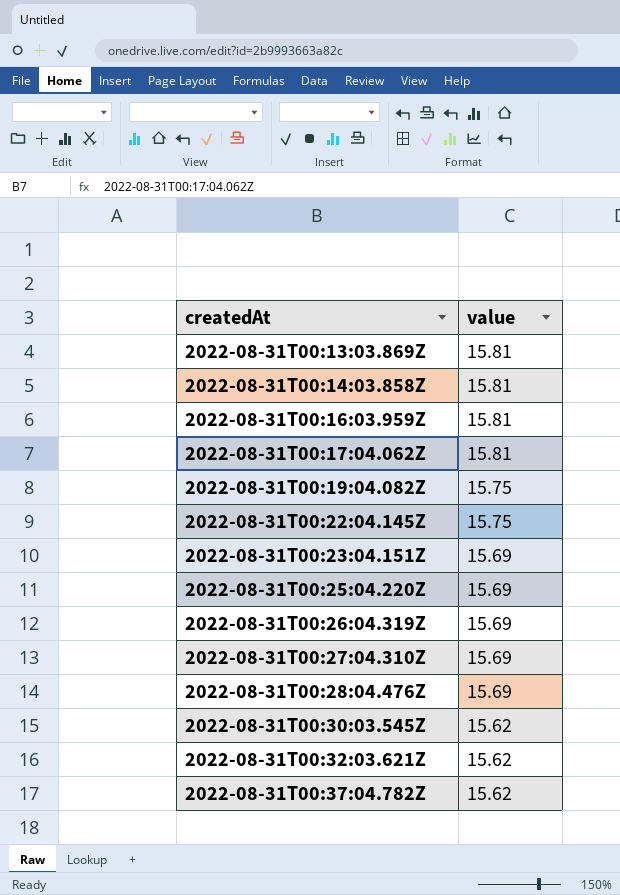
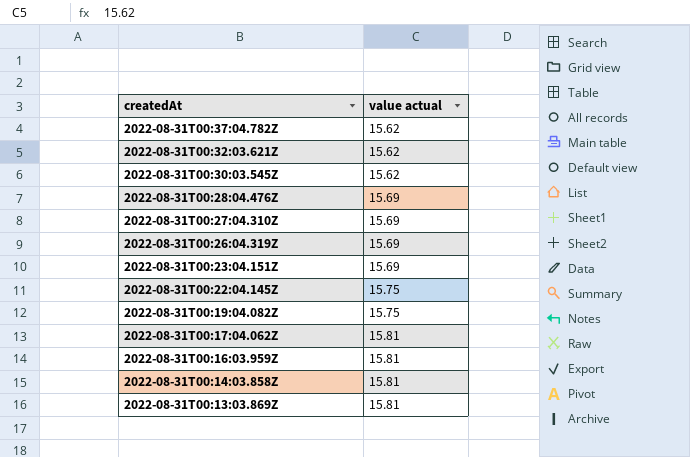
row order: createdAt ascending -> createdAt descending
column name: value -> value actual
row 2022-08-31T00:25:04.220Z: 15.69 -> none

